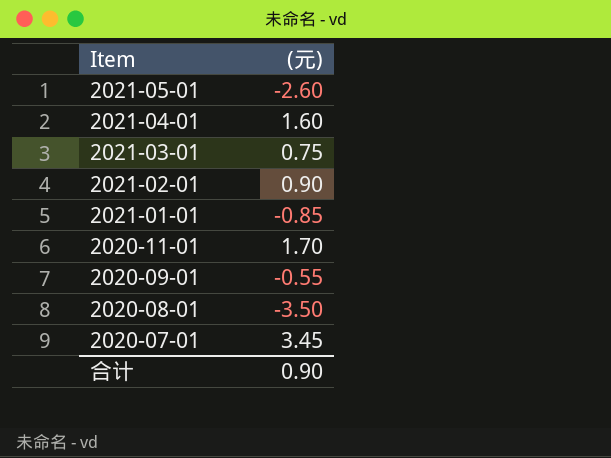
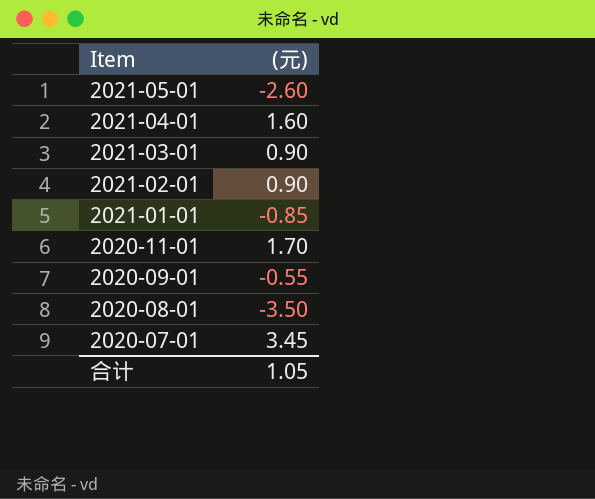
2021-03-01 | (元): 0.75 -> 0.90
合计 | (元): 0.90 -> 1.05

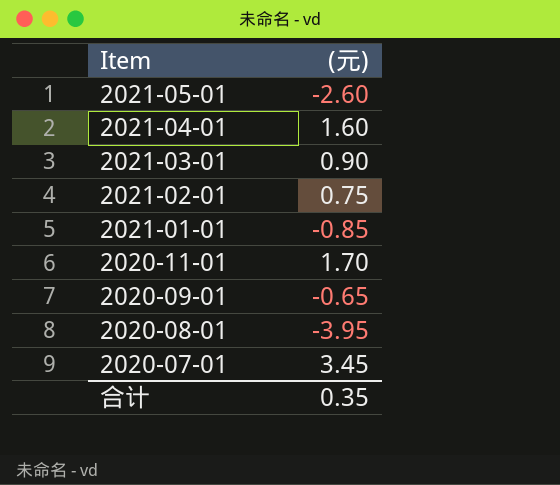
2021-02-01 | (元): 0.90 -> 0.75
2020-09-01 | (元): -0.55 -> -0.65
2020-08-01 | (元): -3.50 -> -3.95
合计 | (元): 1.05 -> 0.35

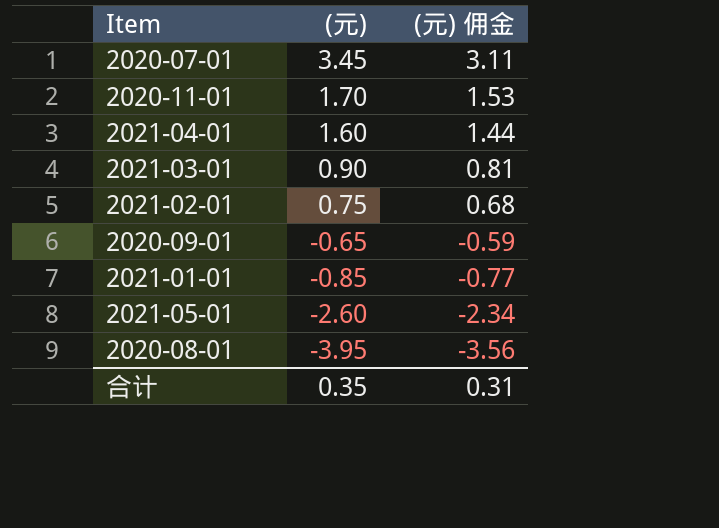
row order: Item descending -> (元) descending
column (元) 佣金 | formula: none -> [(元)] * 0.9

